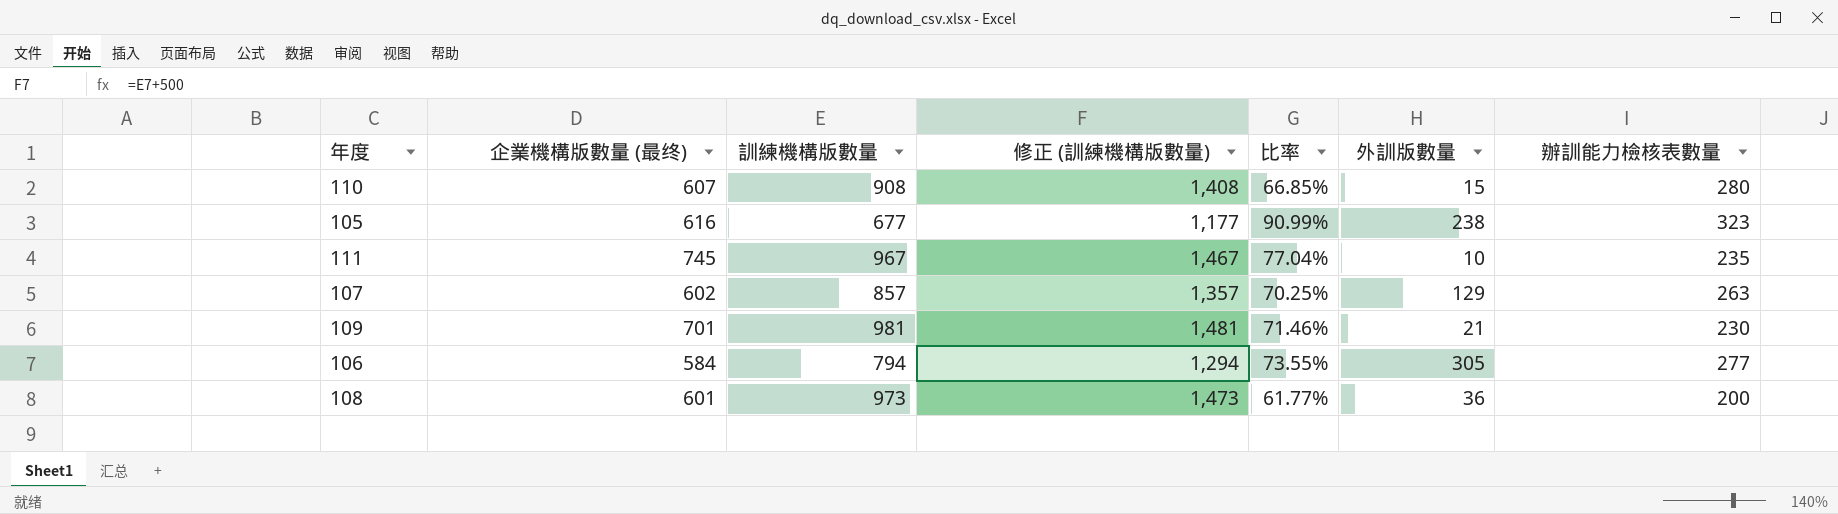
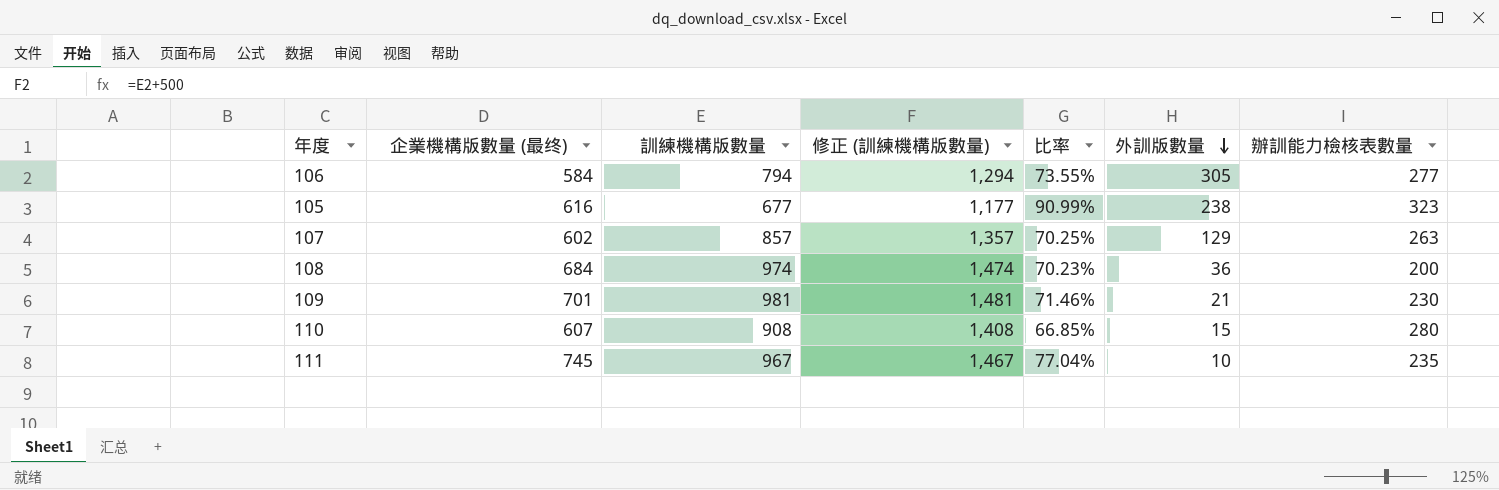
row order: none -> 外訓版數量 descending
108 | 企業機構版數量 (最终): 601 -> 684
108 | 訓練機構版數量: 973 -> 974
108 | 修正 (訓練機構版數量): 1,473 -> 1,474
108 | 比率: 61.77% -> 70.23%

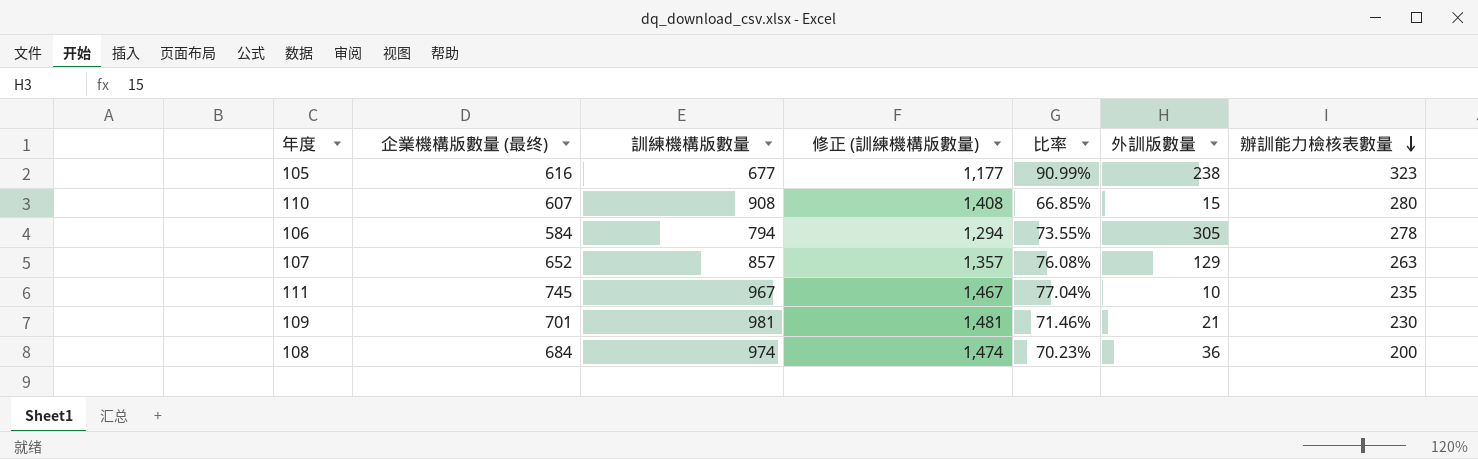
row order: 外訓版數量 descending -> 辦訓能力檢核表數量 descending
106 | 辦訓能力檢核表數量: 277 -> 278
107 | 企業機構版數量 (最终): 602 -> 652
107 | 比率: 70.25% -> 76.08%

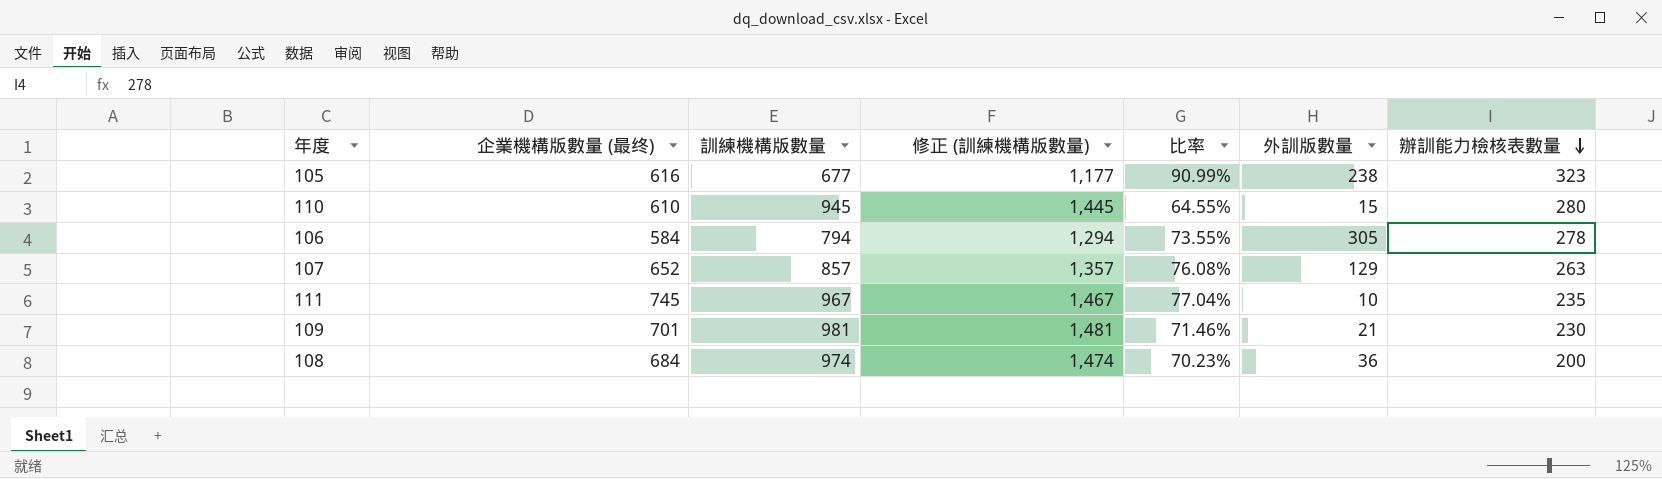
110 | 企業機構版數量 (最终): 607 -> 610
110 | 訓練機構版數量: 908 -> 945
110 | 修正 (訓練機構版數量): 1,408 -> 1,445
110 | 比率: 66.85% -> 64.55%

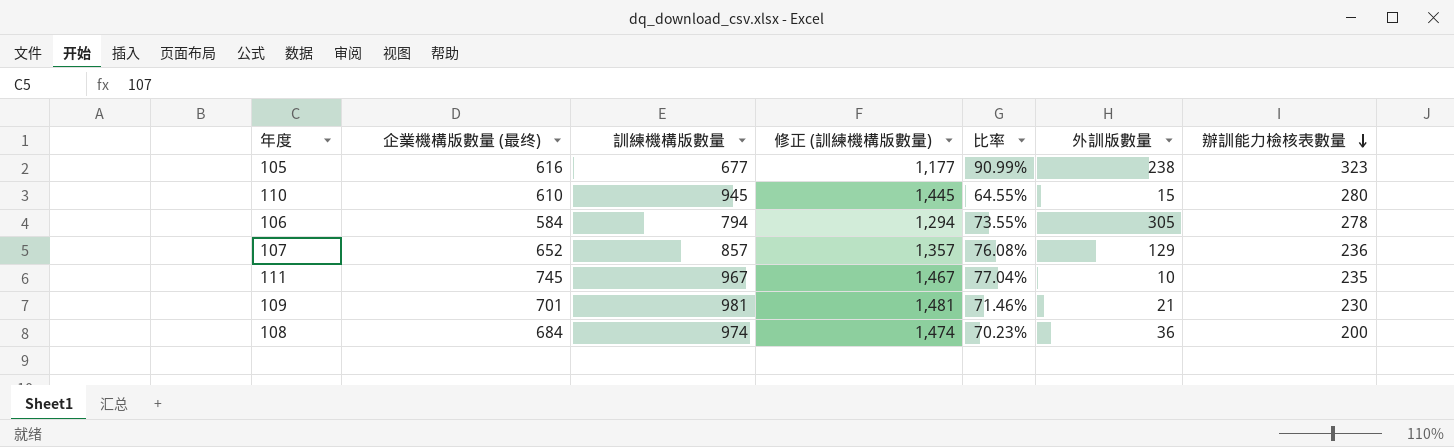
107 | 辦訓能力檢核表數量: 263 -> 236

